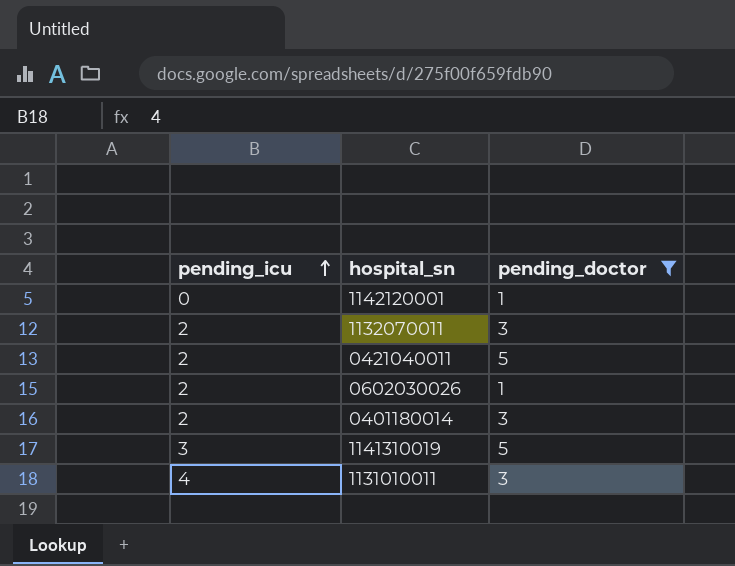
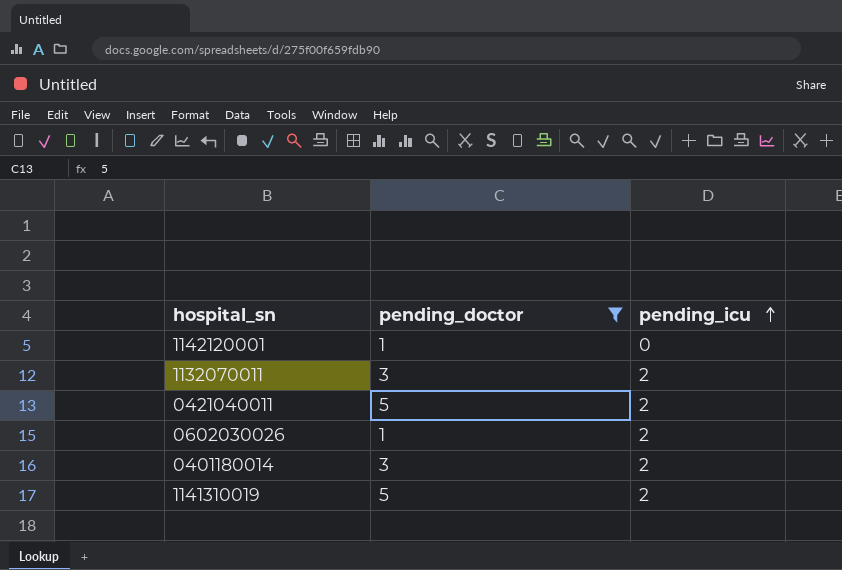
column pending_icu | position: 1 -> 3
row 1131010011: 4 | 3 -> none
1141310019 | pending_icu: 3 -> 2

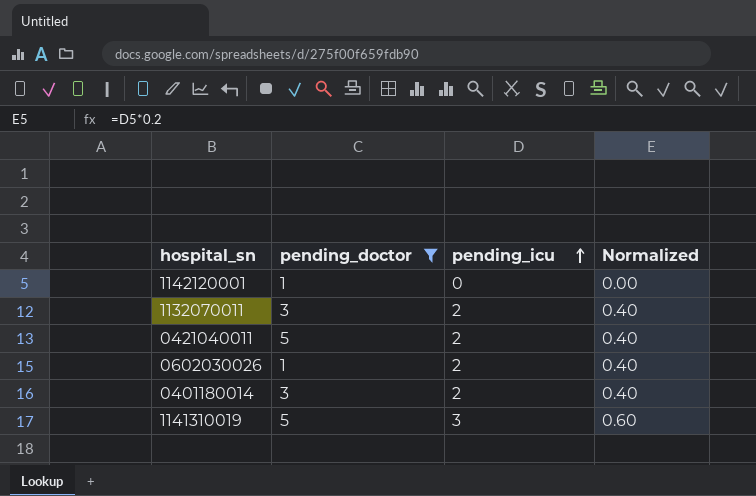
column Normalized | formula: none -> [pending_icu] * 0.2
1141310019 | pending_icu: 2 -> 3

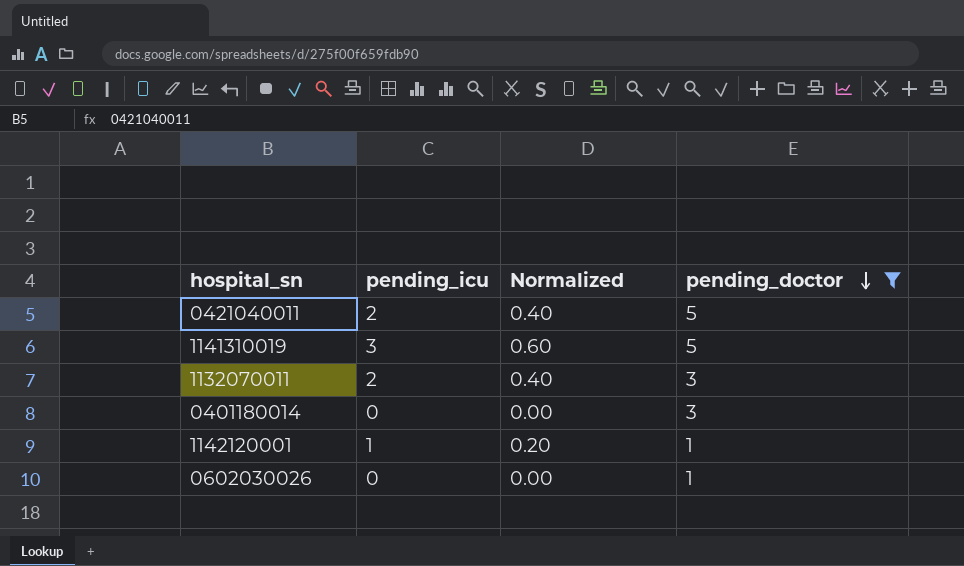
row order: pending_icu ascending -> pending_doctor descending
column pending_doctor | position: 2 -> 4
0401180014 | pending_icu: 2 -> 0
0401180014 | Normalized: 0.40 -> 0.00
1142120001 | pending_icu: 0 -> 1
1142120001 | Normalized: 0.00 -> 0.20
0602030026 | pending_icu: 2 -> 0
0602030026 | Normalized: 0.40 -> 0.00

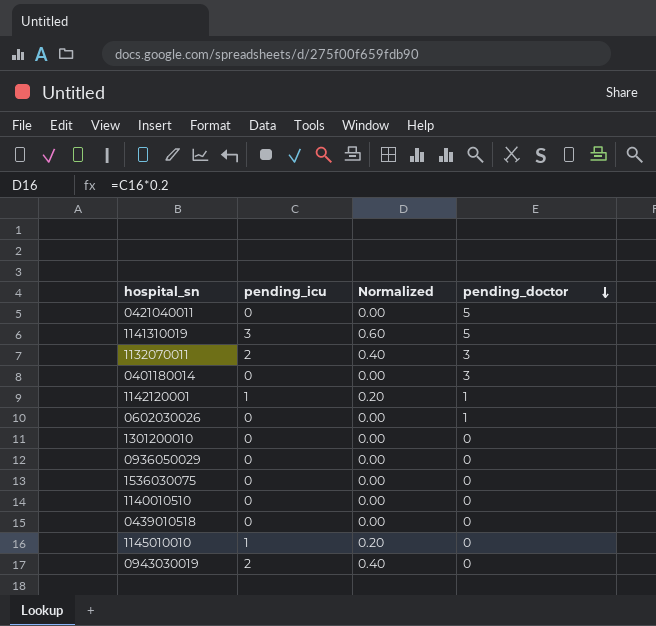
filter: pending_doctor != 0 -> none
0421040011 | pending_icu: 2 -> 0
0421040011 | Normalized: 0.40 -> 0.00

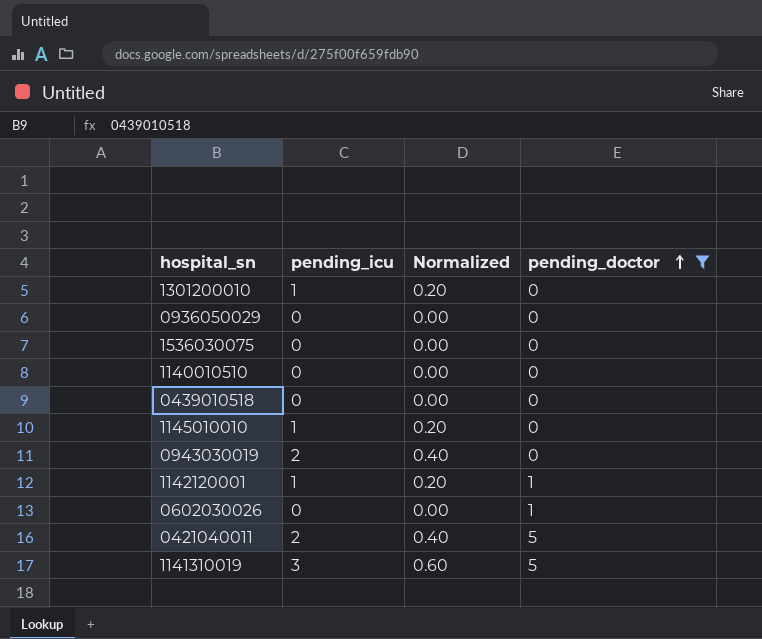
filter: none -> pending_doctor != 3
row order: pending_doctor descending -> pending_doctor ascending
1301200010 | pending_icu: 0 -> 1
1301200010 | Normalized: 0.00 -> 0.20
0421040011 | pending_icu: 0 -> 2
0421040011 | Normalized: 0.00 -> 0.40

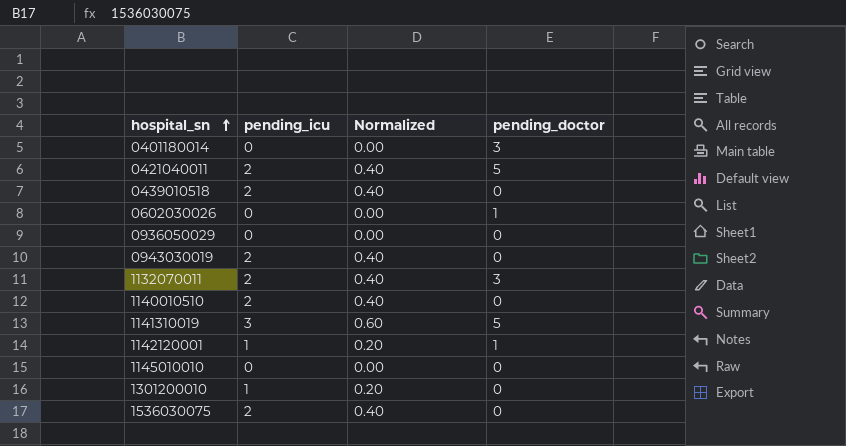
filter: pending_doctor != 3 -> none
row order: pending_doctor ascending -> hospital_sn ascending
0439010518 | pending_icu: 0 -> 2
0439010518 | Normalized: 0.00 -> 0.40
1140010510 | pending_icu: 0 -> 2
1140010510 | Normalized: 0.00 -> 0.40
1145010010 | pending_icu: 1 -> 0
1145010010 | Normalized: 0.20 -> 0.00
1536030075 | pending_icu: 0 -> 2
1536030075 | Normalized: 0.00 -> 0.40

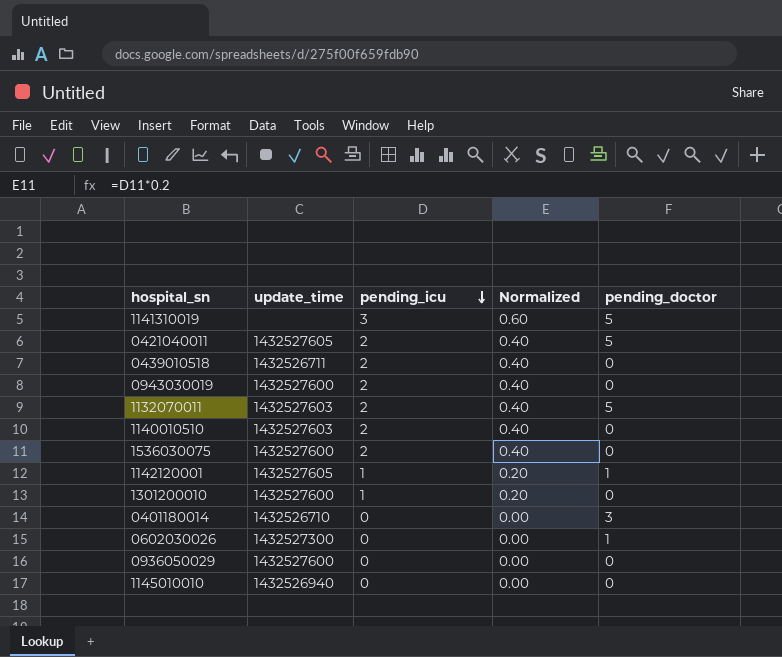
row order: hospital_sn ascending -> pending_icu descending
column update_time | position: none -> 2
1132070011 | pending_doctor: 3 -> 5

